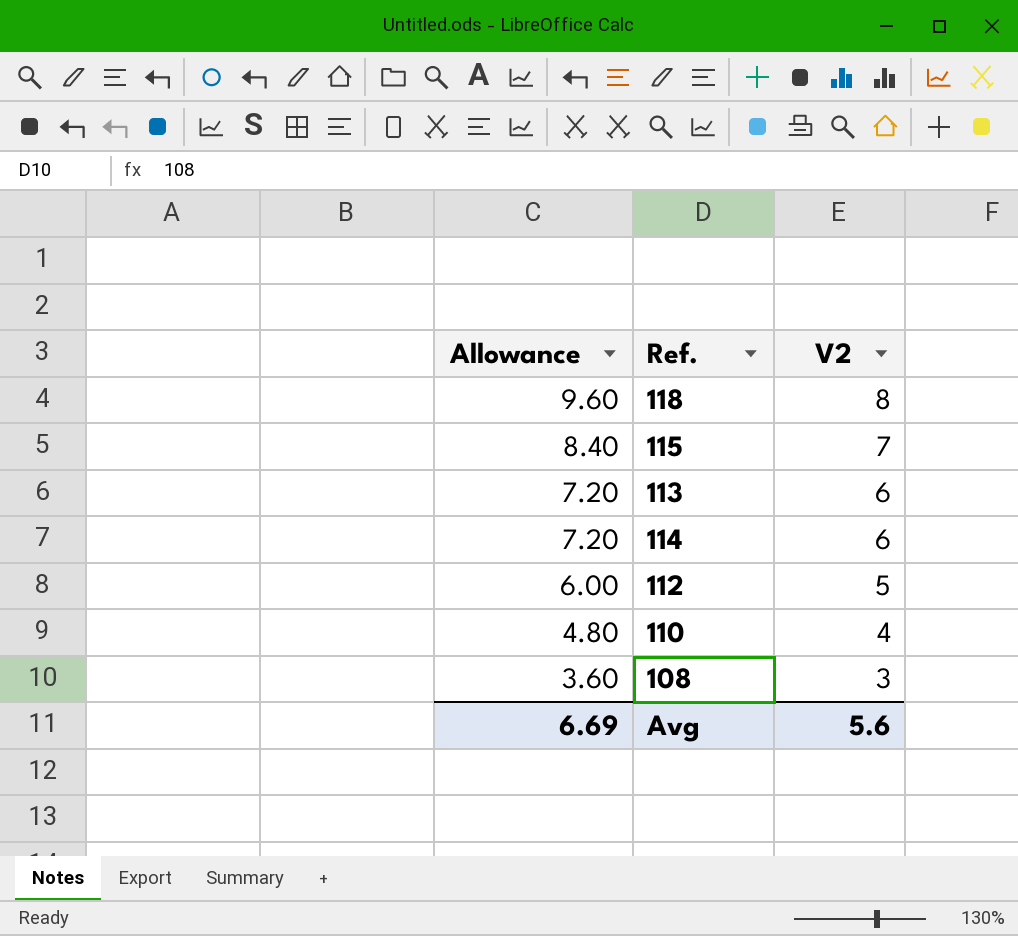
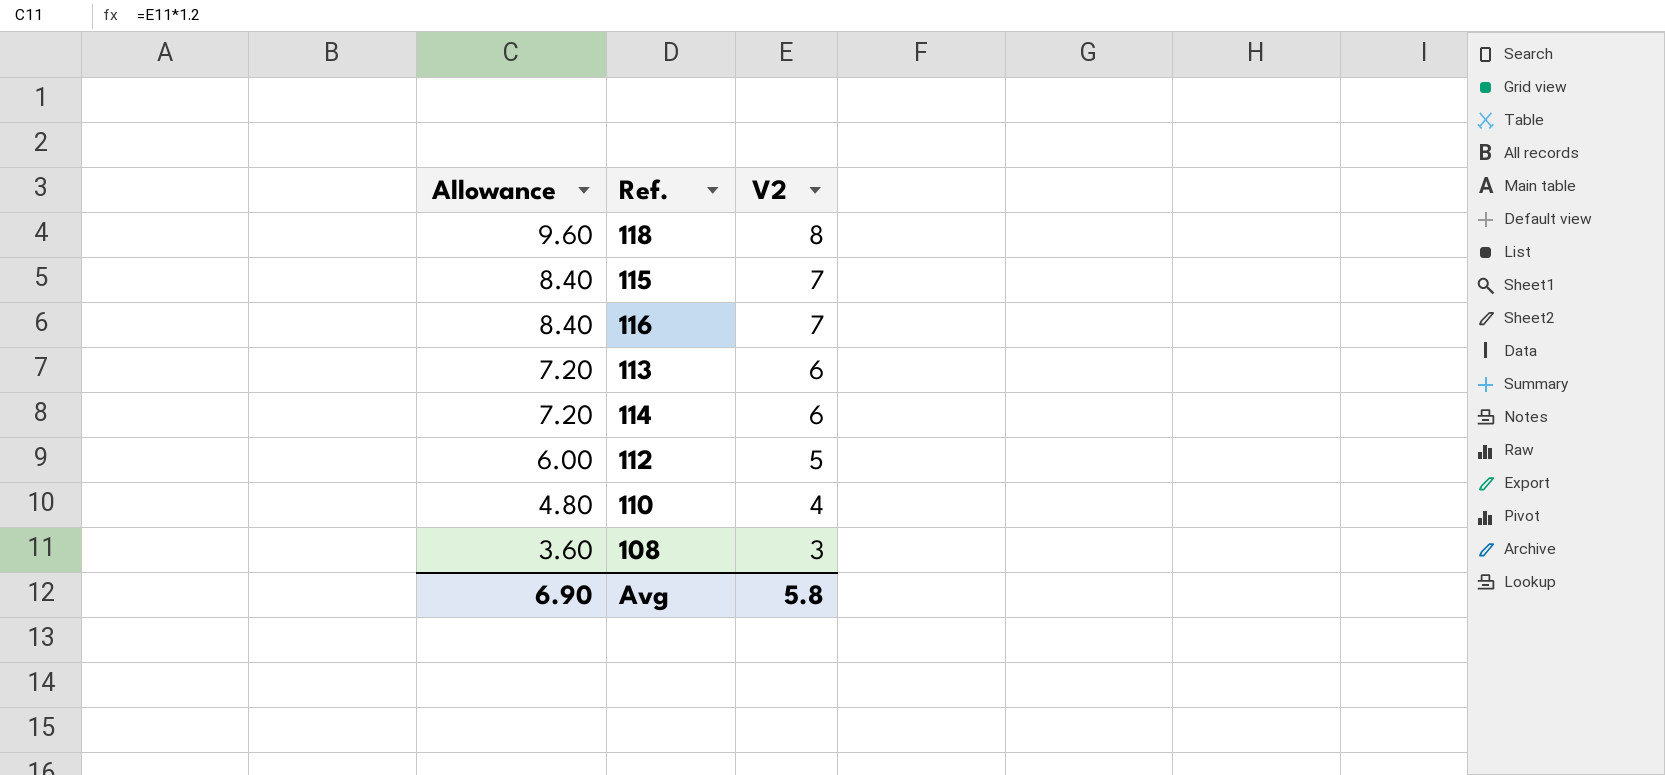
row 116: none -> 8.40 | 7
Avg | Allowance: 6.69 -> 6.90
Avg | V2: 5.6 -> 5.8

